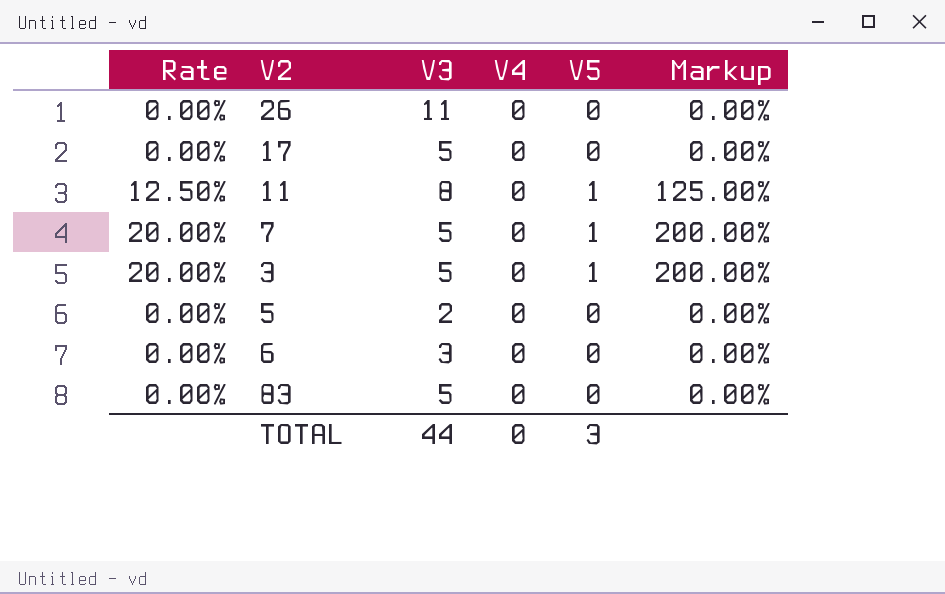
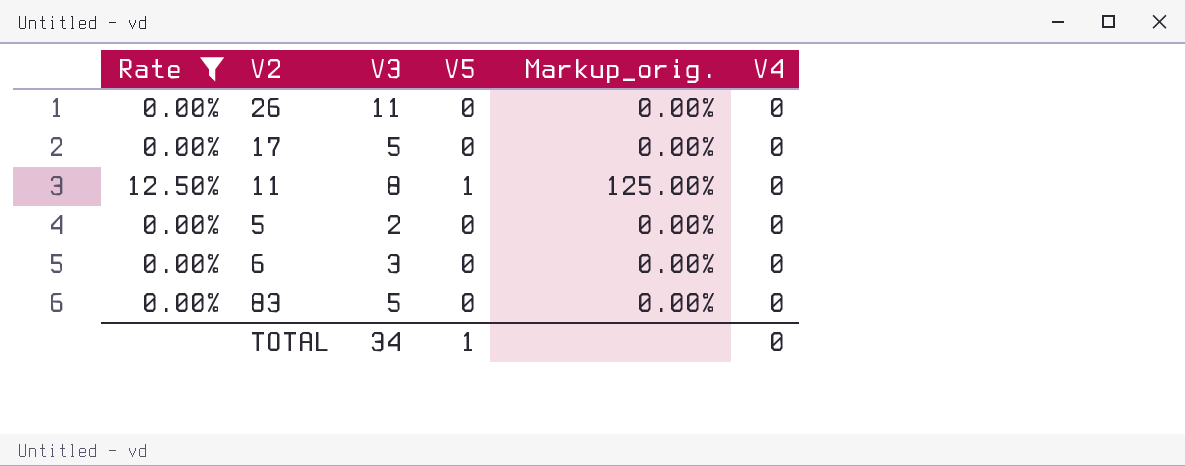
filter: none -> Rate != 20.00%
column name: Markup -> Markup_orig.
column V4 | position: 4 -> 6
TOTAL | V3: 44 -> 34
TOTAL | V5: 3 -> 1

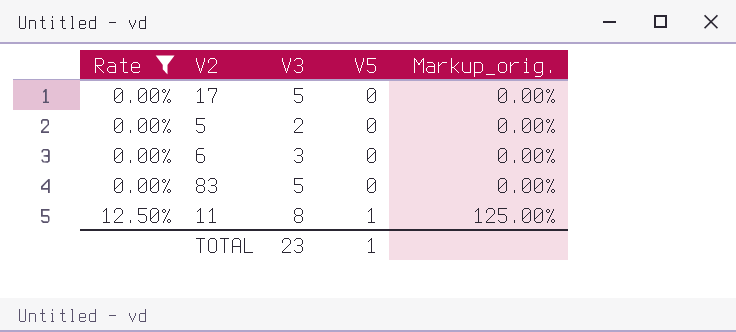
row order: none -> Rate ascending
column V4 | position: 6 -> none
row 26: 0.00% | 11 | 0 | 0.00% | 0 -> none
TOTAL | V3: 34 -> 23

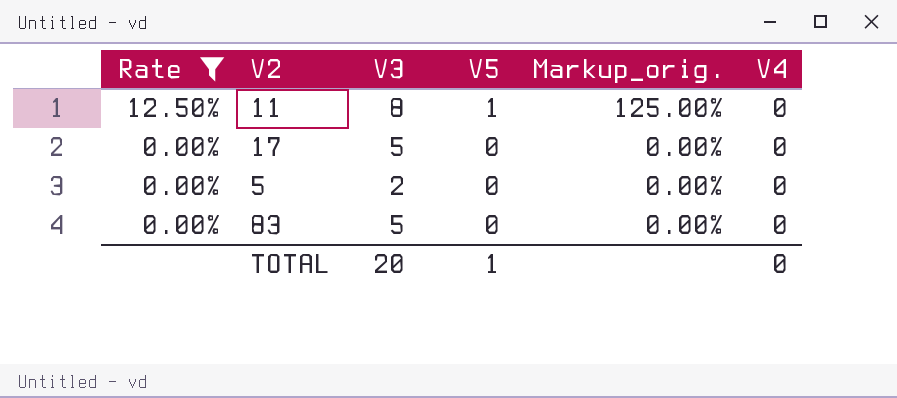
row order: Rate ascending -> Rate descending
column V4 | position: none -> 6
row 6: 0.00% | 3 | 0 | 0.00% -> none
TOTAL | V3: 23 -> 20

